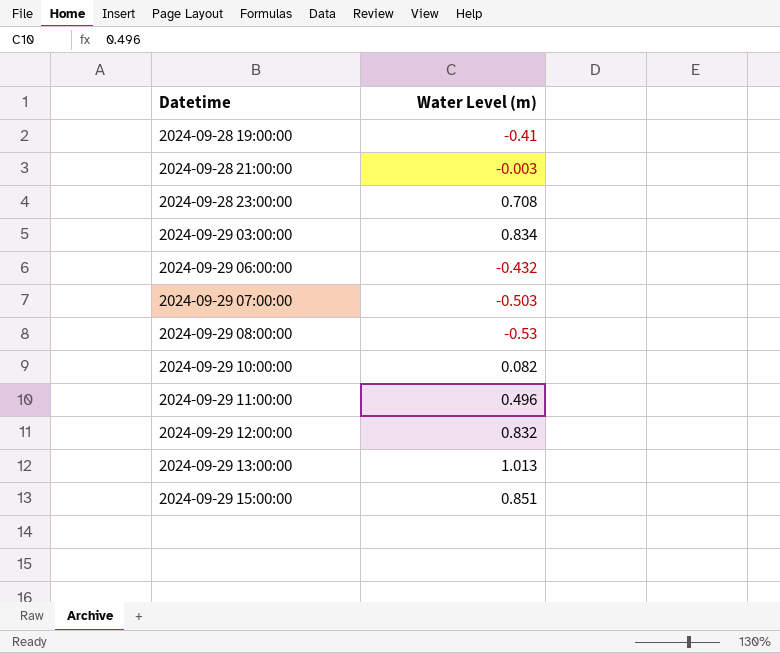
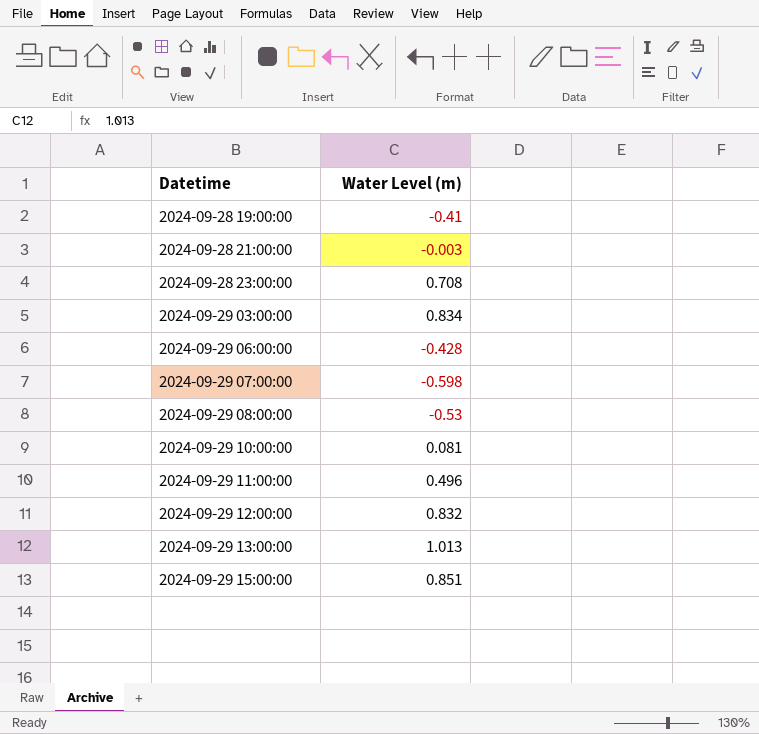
2024-09-29 06:00:00 | Water Level (m): -0.432 -> -0.428
2024-09-29 07:00:00 | Water Level (m): -0.503 -> -0.598
2024-09-29 10:00:00 | Water Level (m): 0.082 -> 0.081

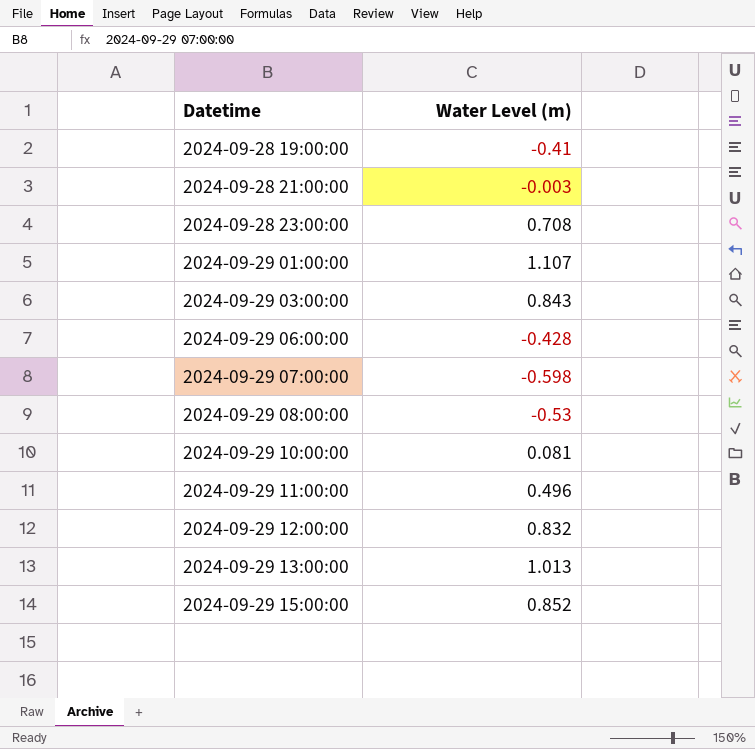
row 2024-09-29 01:00:00: none -> 1.107
2024-09-29 03:00:00 | Water Level (m): 0.834 -> 0.843
2024-09-29 15:00:00 | Water Level (m): 0.851 -> 0.852

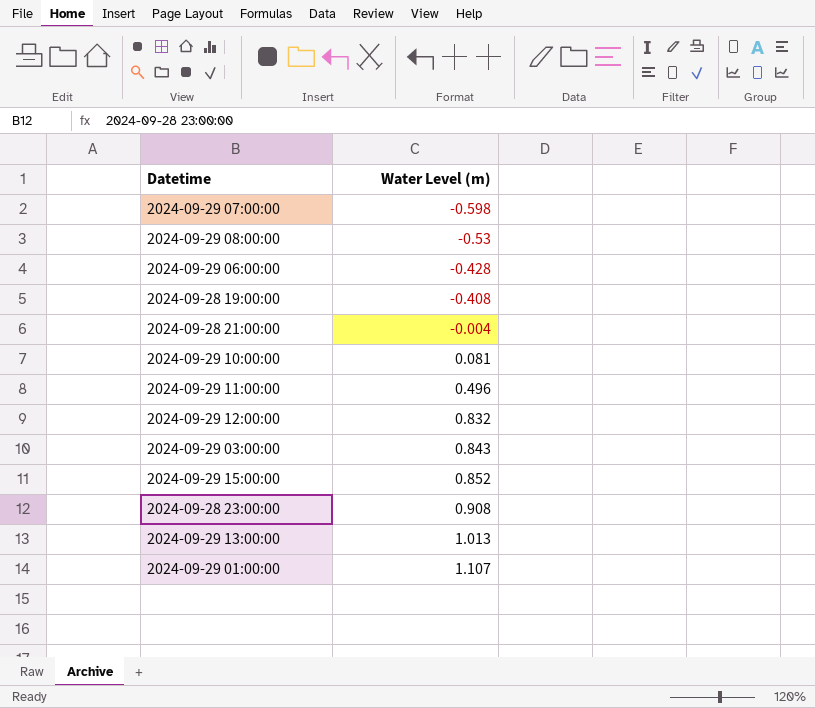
row order: Datetime ascending -> Water Level (m) ascending
2024-09-28 19:00:00 | Water Level (m): -0.41 -> -0.408
2024-09-28 21:00:00 | Water Level (m): -0.003 -> -0.004
2024-09-28 23:00:00 | Water Level (m): 0.708 -> 0.908

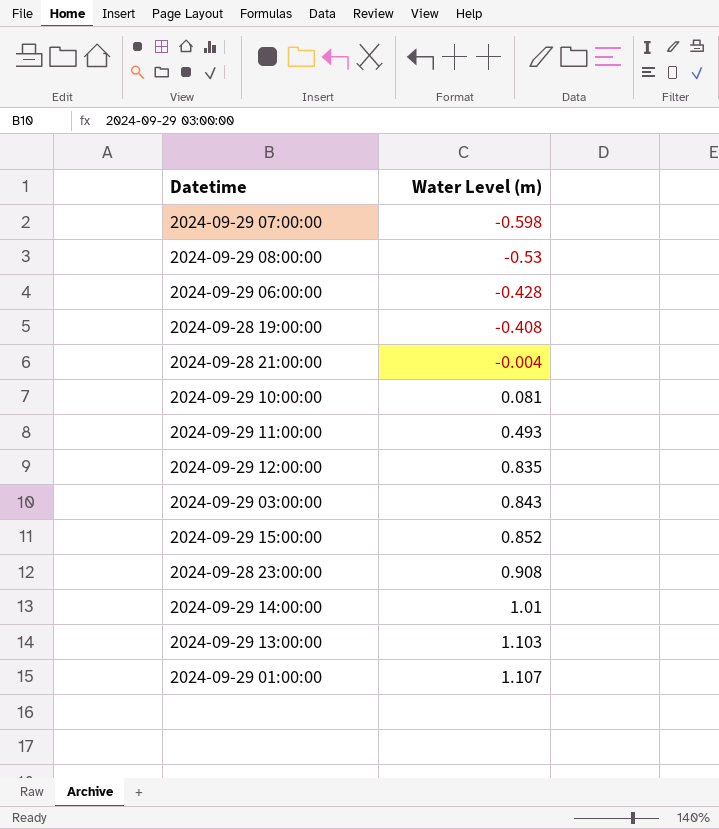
2024-09-29 11:00:00 | Water Level (m): 0.496 -> 0.493
2024-09-29 12:00:00 | Water Level (m): 0.832 -> 0.835
row 2024-09-29 14:00:00: none -> 1.01
2024-09-29 13:00:00 | Water Level (m): 1.013 -> 1.103

